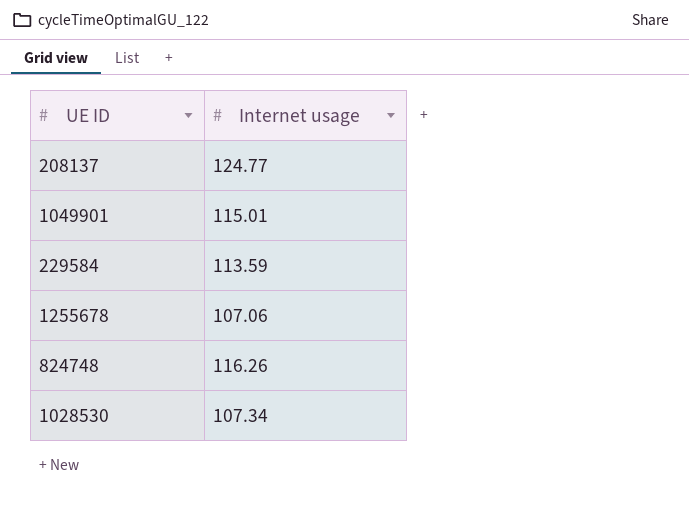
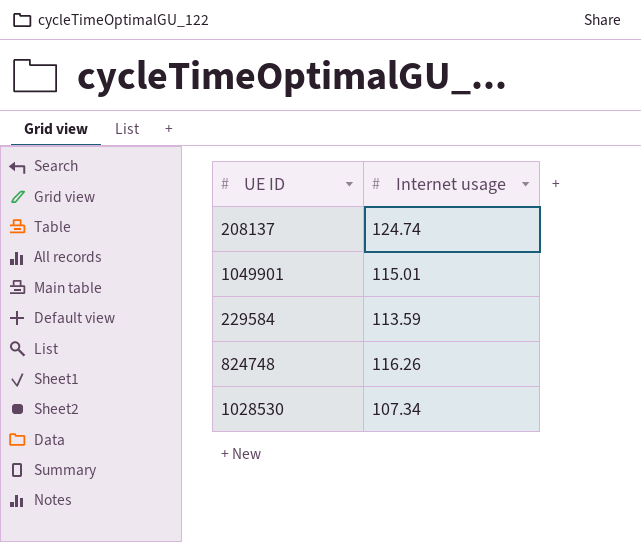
row 1255678: 107.06 -> none
208137 | Internet usage: 124.77 -> 124.74

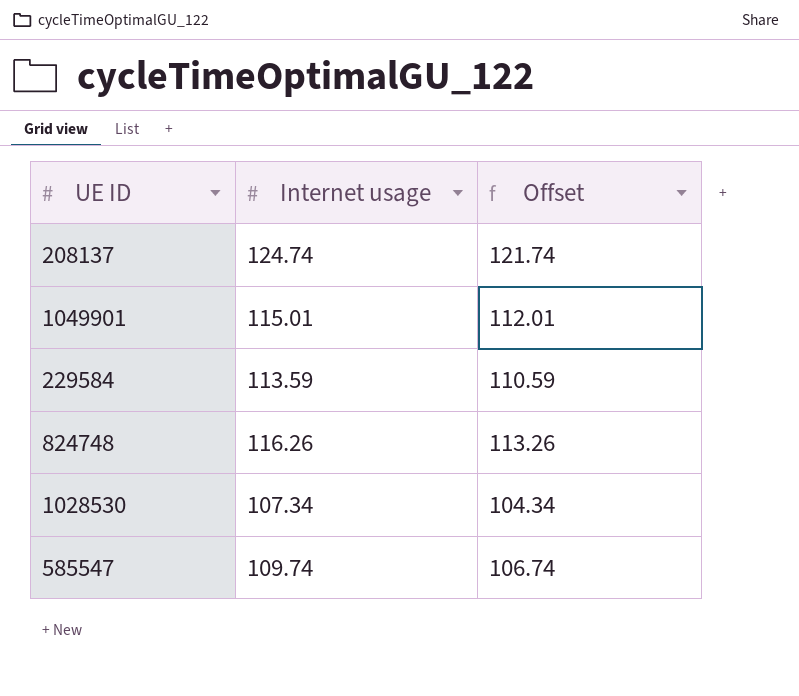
column Offset | formula: none -> [Internet usage] - 3
row 585547: none -> 109.74 | 106.74

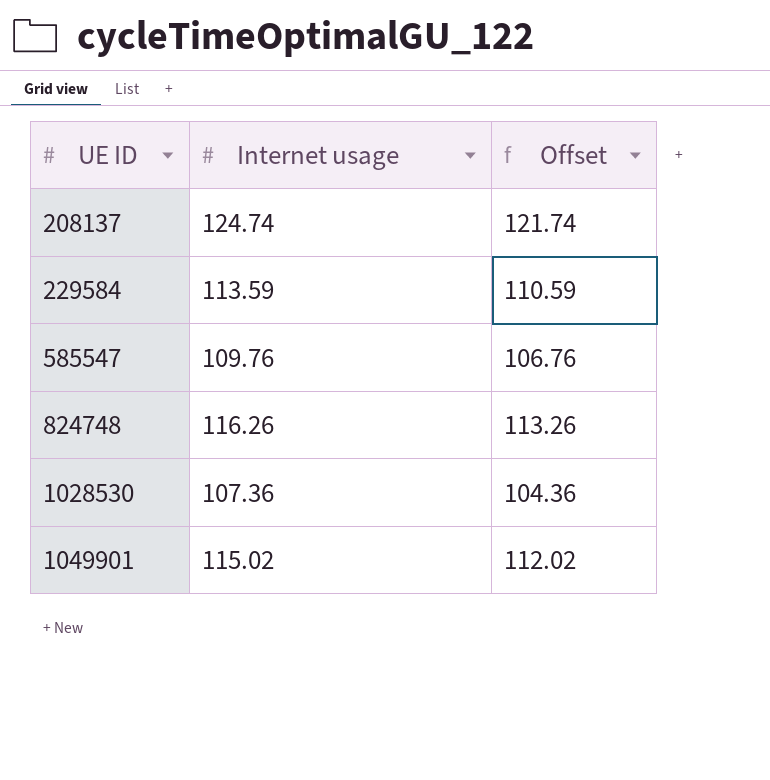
row order: none -> UE ID ascending
585547 | Internet usage: 109.74 -> 109.76
585547 | Offset: 106.74 -> 106.76
1028530 | Internet usage: 107.34 -> 107.36
1028530 | Offset: 104.34 -> 104.36
1049901 | Internet usage: 115.01 -> 115.02
1049901 | Offset: 112.01 -> 112.02

